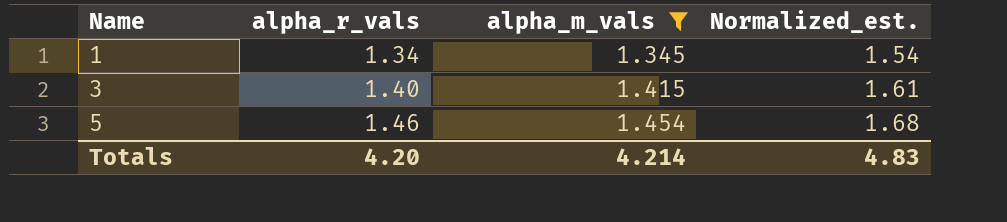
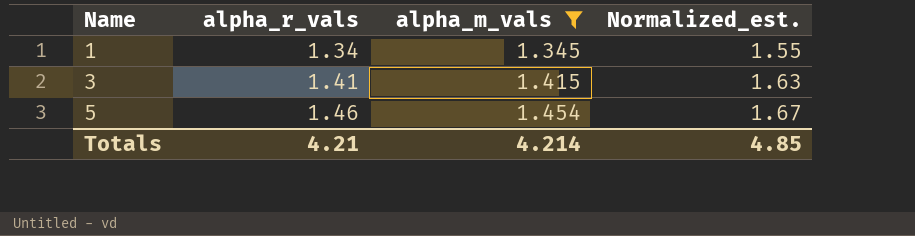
column Normalized_est. | formula: [alpha_r_vals] * 1.15 -> [alpha_m_vals] * 1.15
3 | alpha_r_vals: 1.40 -> 1.41
Totals | alpha_r_vals: 4.20 -> 4.21
Totals | Normalized_est.: 4.83 -> 4.85

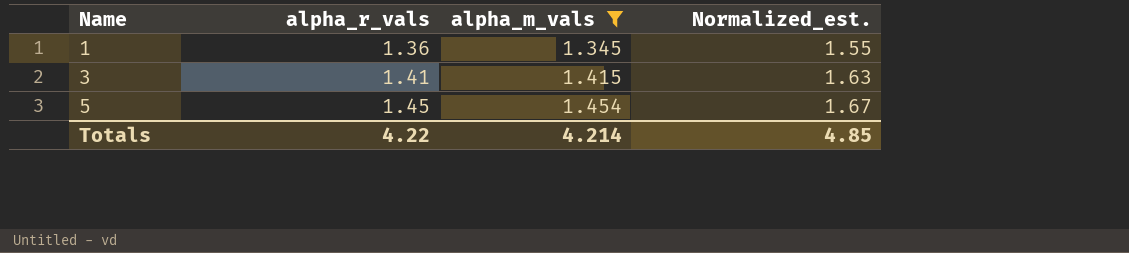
1 | alpha_r_vals: 1.34 -> 1.36
5 | alpha_r_vals: 1.46 -> 1.45
Totals | alpha_r_vals: 4.21 -> 4.22

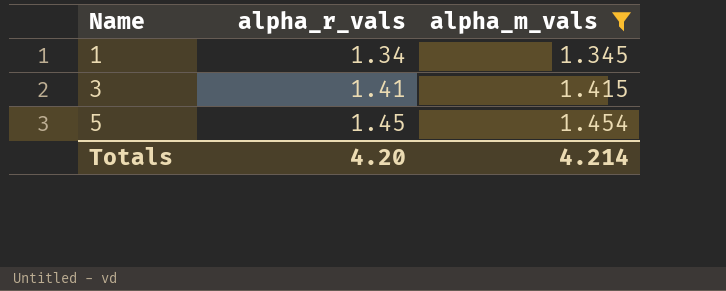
column Normalized_est. | formula: [alpha_m_vals] * 1.15 -> none
1 | alpha_r_vals: 1.36 -> 1.34
Totals | alpha_r_vals: 4.22 -> 4.20

